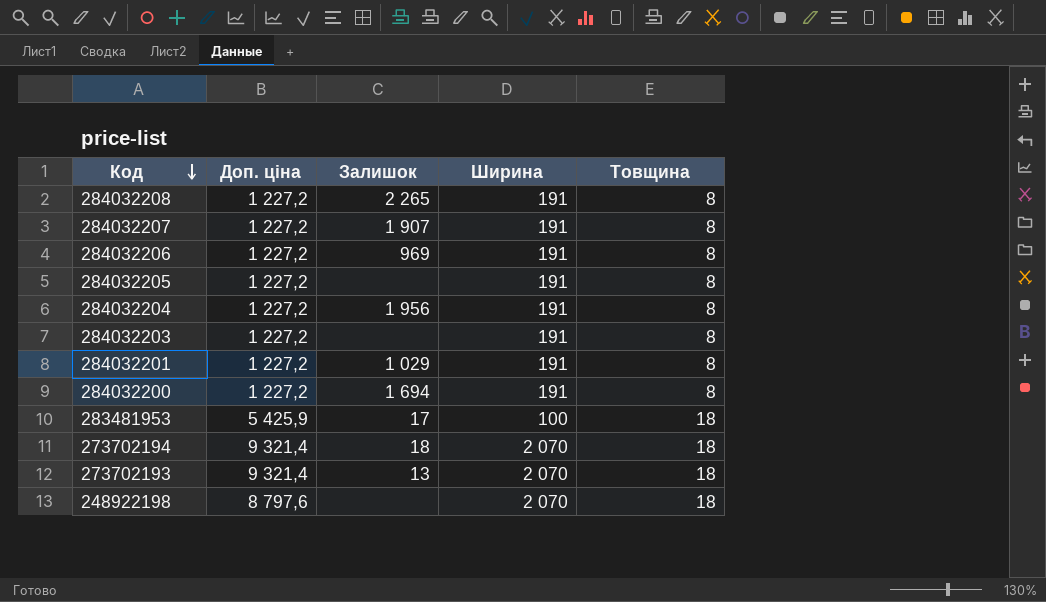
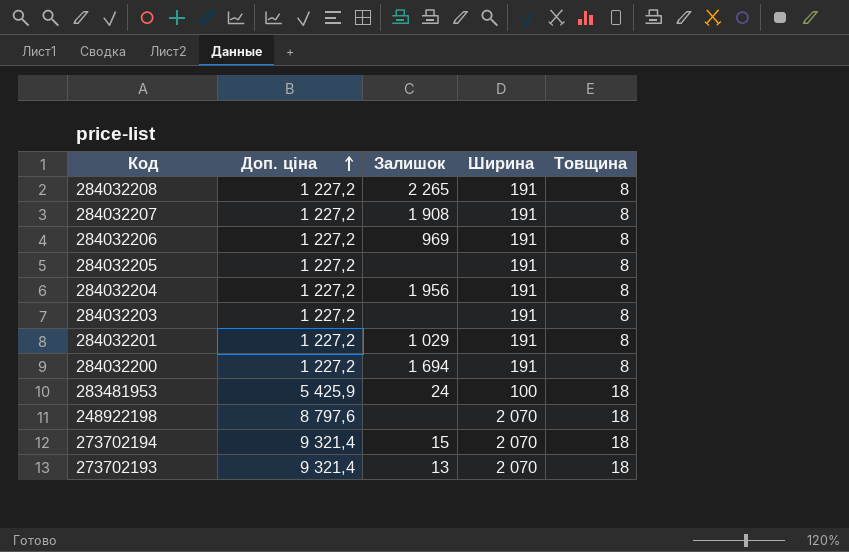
row order: Код descending -> Доп. ціна ascending
284032207 | Залишок: 1 907 -> 1 908
283481953 | Залишок: 17 -> 24
273702194 | Залишок: 18 -> 15

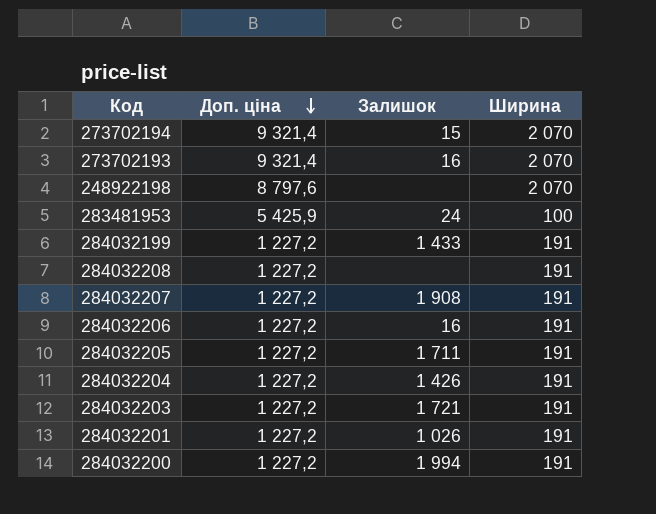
row order: Доп. ціна ascending -> Доп. ціна descending
column Товщина | position: 5 -> none
273702193 | Залишок: 13 -> 16
row 284032199: none -> 1 227,2 | 1 433 | 191
284032208 | Залишок: 2 265 -> none
284032206 | Залишок: 969 -> 16
284032205 | Залишок: none -> 1 711
284032204 | Залишок: 1 956 -> 1 426
284032203 | Залишок: none -> 1 721
284032201 | Залишок: 1 029 -> 1 026
284032200 | Залишок: 1 694 -> 1 994

